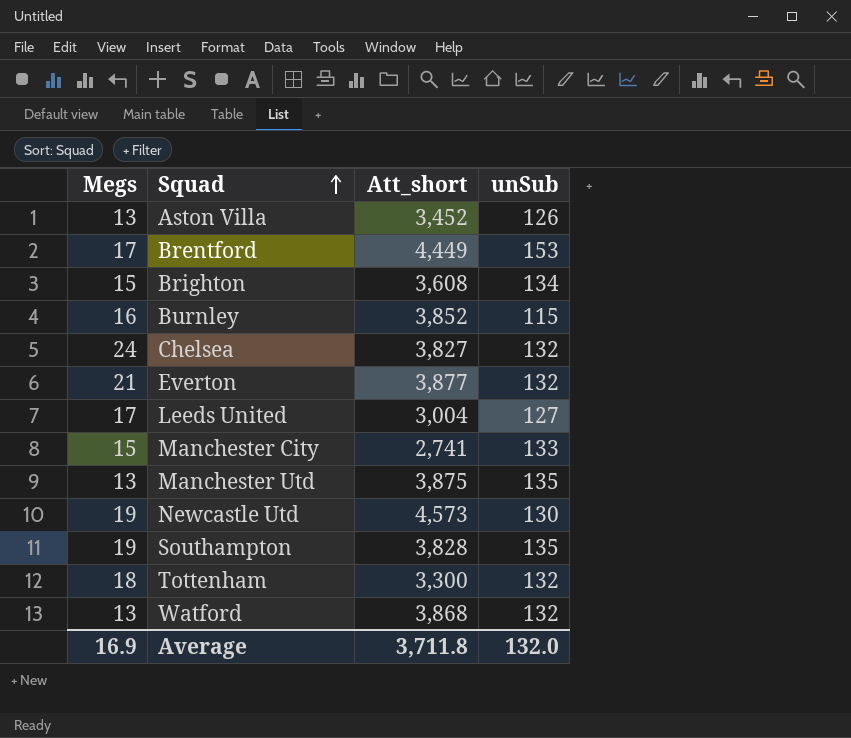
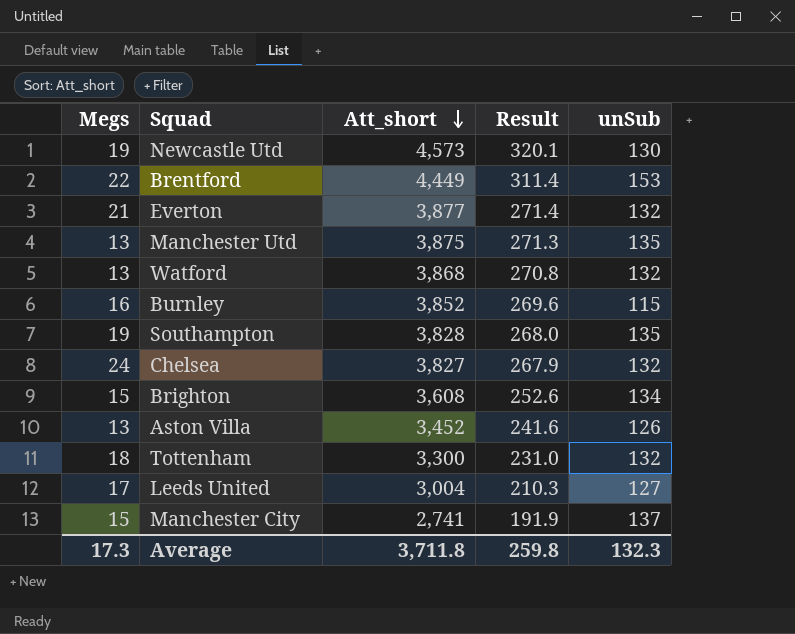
row order: Squad ascending -> Att_short descending
column Result | formula: none -> [Att_short] * 0.07
Brentford | Megs: 17 -> 22
Manchester City | unSub: 133 -> 137
Average | Megs: 16.9 -> 17.3
Average | unSub: 132.0 -> 132.3

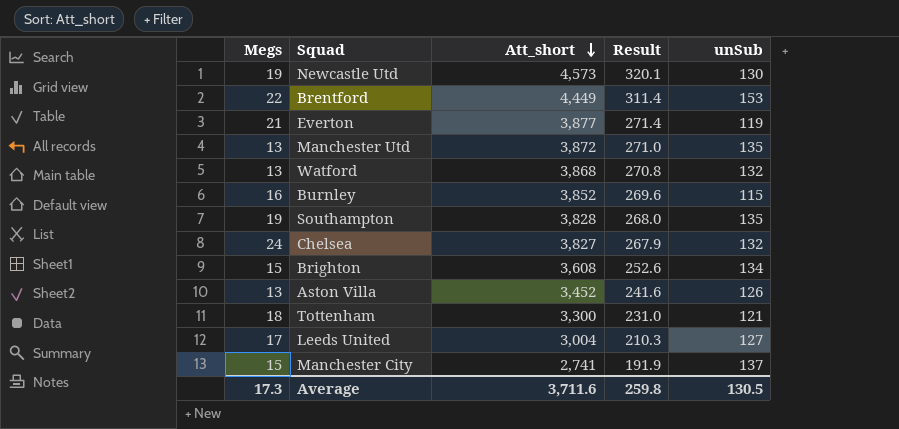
Everton | unSub: 132 -> 119
Manchester Utd | Att_short: 3,875 -> 3,872
Manchester Utd | Result: 271.3 -> 271.0
Tottenham | unSub: 132 -> 121
Average | Att_short: 3,711.8 -> 3,711.6
Average | unSub: 132.3 -> 130.5

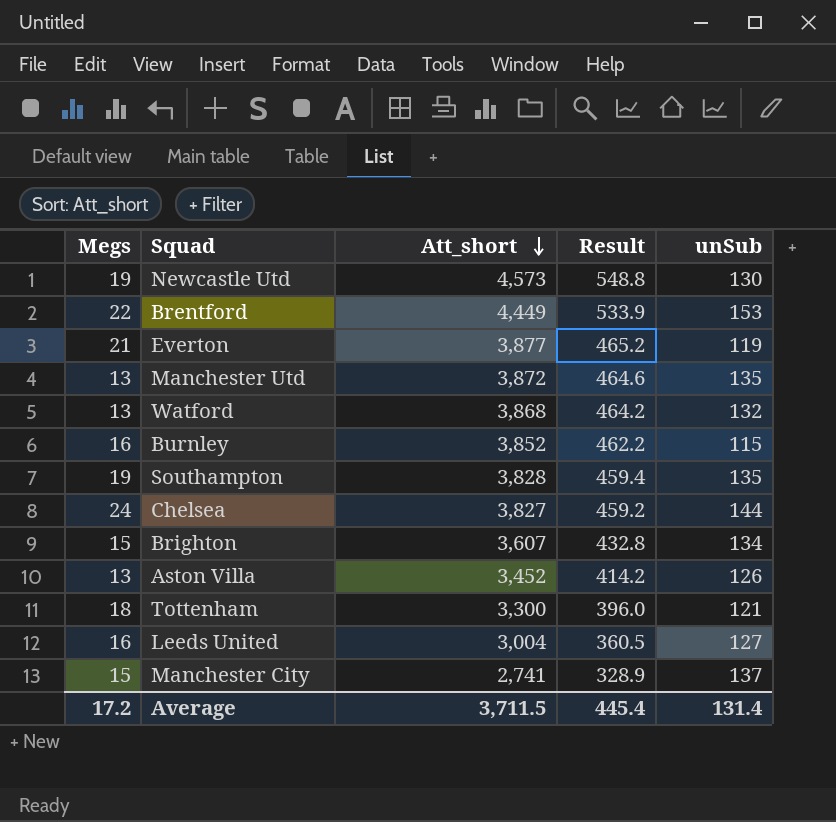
column Result | formula: [Att_short] * 0.07 -> [Att_short] * 0.12
Chelsea | unSub: 132 -> 144
Brighton | Att_short: 3,608 -> 3,607
Leeds United | Megs: 17 -> 16
Average | Megs: 17.3 -> 17.2
Average | Att_short: 3,711.6 -> 3,711.5
Average | Result: 259.8 -> 445.4
Average | unSub: 130.5 -> 131.4

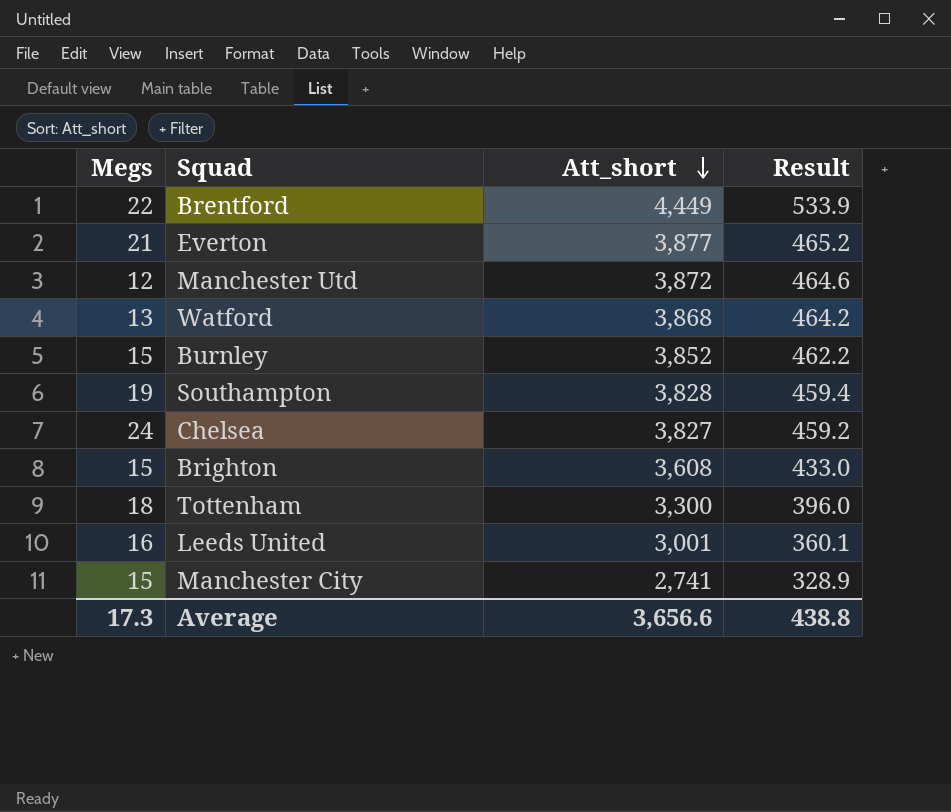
column unSub | position: 5 -> none
row Newcastle Utd: 19 | 4,573 | 548.8 | 130 -> none
row Aston Villa: 13 | 3,452 | 414.2 | 126 -> none
Manchester Utd | Megs: 13 -> 12
Burnley | Megs: 16 -> 15
Brighton | Att_short: 3,607 -> 3,608
Brighton | Result: 432.8 -> 433.0
Leeds United | Att_short: 3,004 -> 3,001
Leeds United | Result: 360.5 -> 360.1
Average | Megs: 17.2 -> 17.3
Average | Att_short: 3,711.5 -> 3,656.6
Average | Result: 445.4 -> 438.8

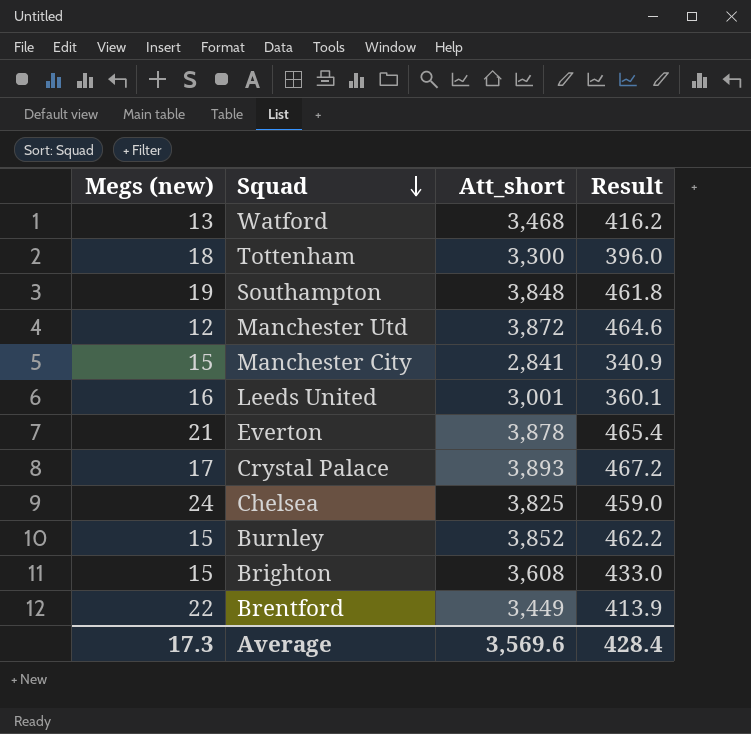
row order: Att_short descending -> Squad descending
column name: Megs -> Megs (new)
Watford | Att_short: 3,868 -> 3,468
Watford | Result: 464.2 -> 416.2
Southampton | Att_short: 3,828 -> 3,848
Southampton | Result: 459.4 -> 461.8
Manchester City | Att_short: 2,741 -> 2,841
Manchester City | Result: 328.9 -> 340.9
Everton | Att_short: 3,877 -> 3,878
Everton | Result: 465.2 -> 465.4
row Crystal Palace: none -> 17 | 3,893 | 467.2
Chelsea | Att_short: 3,827 -> 3,825
Chelsea | Result: 459.2 -> 459.0
Brentford | Att_short: 4,449 -> 3,449
Brentford | Result: 533.9 -> 413.9
Average | Att_short: 3,656.6 -> 3,569.6
Average | Result: 438.8 -> 428.4

